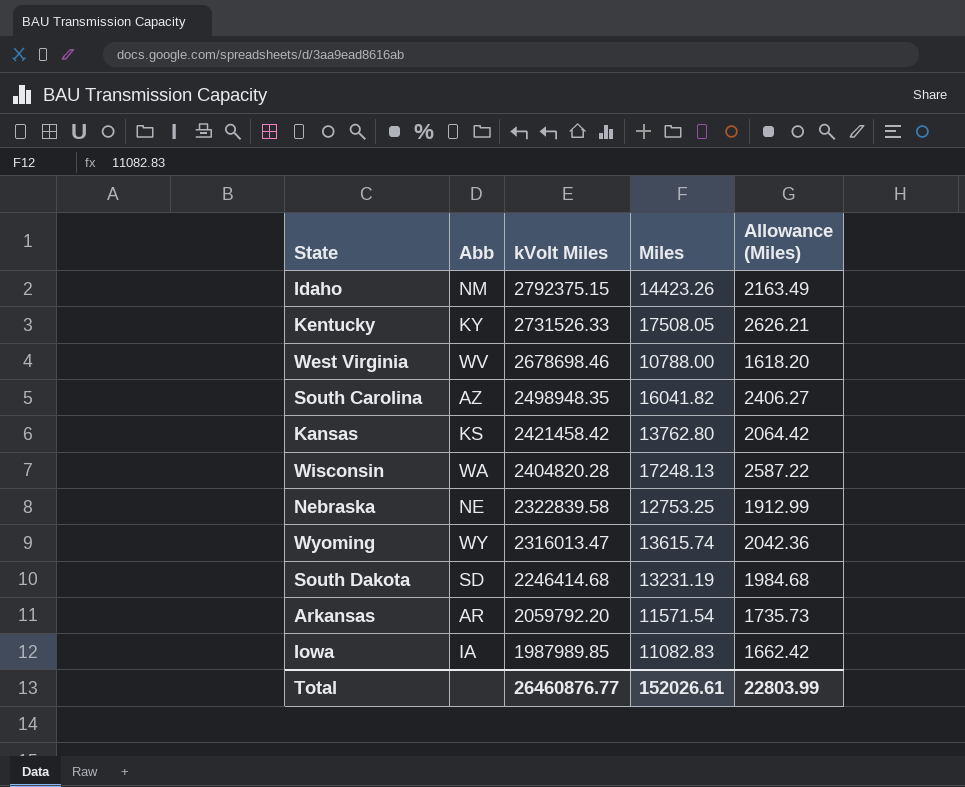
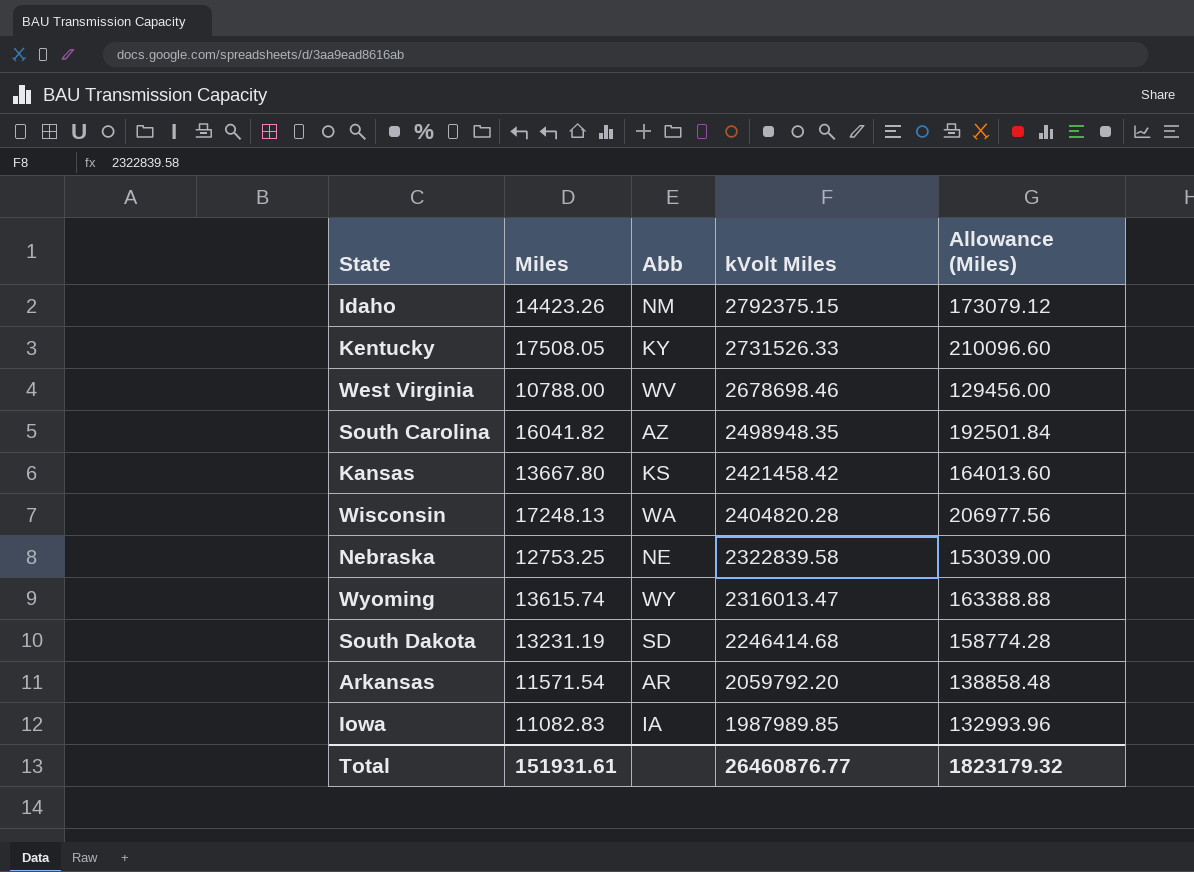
column Miles | position: 4 -> 2
column Allowance (Miles) | formula: [Miles] * 0.15 -> [Miles] * 12
Kansas | Miles: 13762.80 -> 13667.80
Total | Miles: 152026.61 -> 151931.61
Total | Allowance (Miles): 22803.99 -> 1823179.32

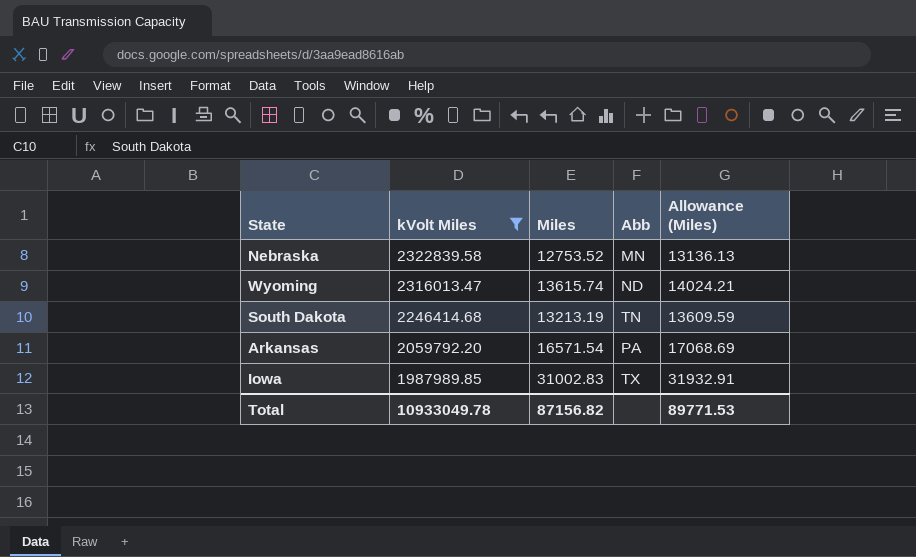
filter: none -> kVolt Miles <= 2322839.58
column kVolt Miles | position: 4 -> 2
column Allowance (Miles) | formula: [Miles] * 12 -> [Miles] * 1.03
Nebraska | Miles: 12753.25 -> 12753.52
Nebraska | Abb: NE -> MN
Wyoming | Abb: WY -> ND
South Dakota | Miles: 13231.19 -> 13213.19
South Dakota | Abb: SD -> TN
Arkansas | Miles: 11571.54 -> 16571.54
Arkansas | Abb: AR -> PA
Iowa | Miles: 11082.83 -> 31002.83
Iowa | Abb: IA -> TX
Total | kVolt Miles: 26460876.77 -> 10933049.78
Total | Miles: 151931.61 -> 87156.82
Total | Allowance (Miles): 1823179.32 -> 89771.53

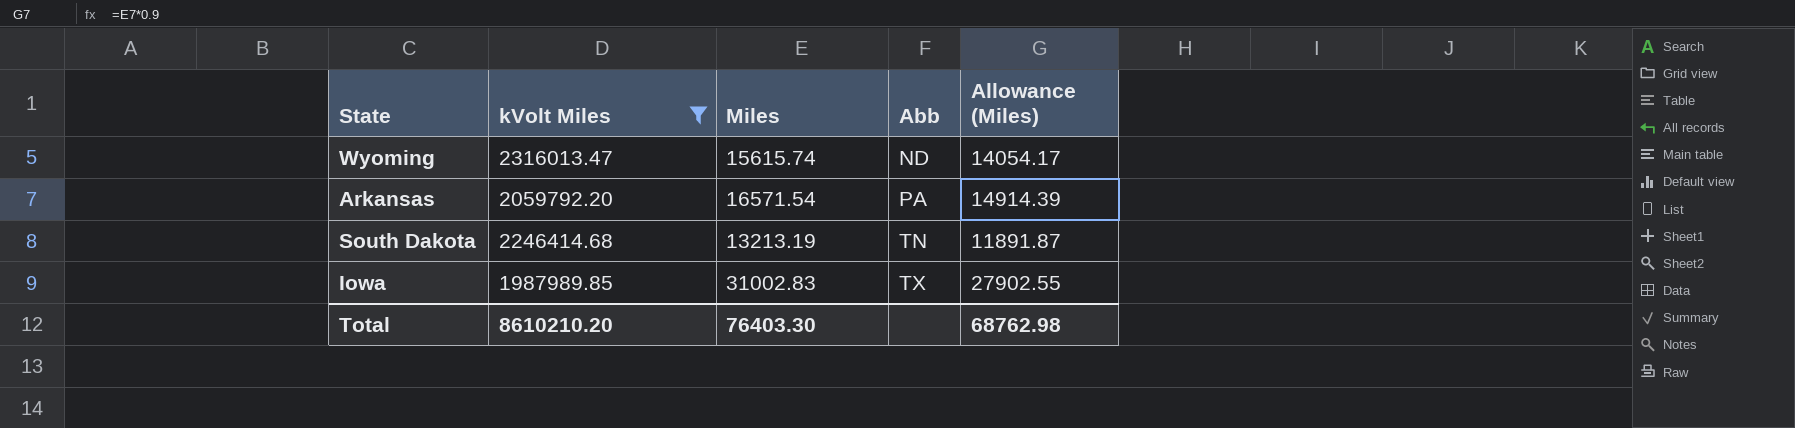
row order: kVolt Miles descending -> Abb ascending
column Allowance (Miles) | formula: [Miles] * 1.03 -> [Miles] * 0.9
row Nebraska: 2322839.58 | 12753.52 | MN | 13136.13 -> none
Wyoming | Miles: 13615.74 -> 15615.74
Total | kVolt Miles: 10933049.78 -> 8610210.20
Total | Miles: 87156.82 -> 76403.30
Total | Allowance (Miles): 89771.53 -> 68762.98

